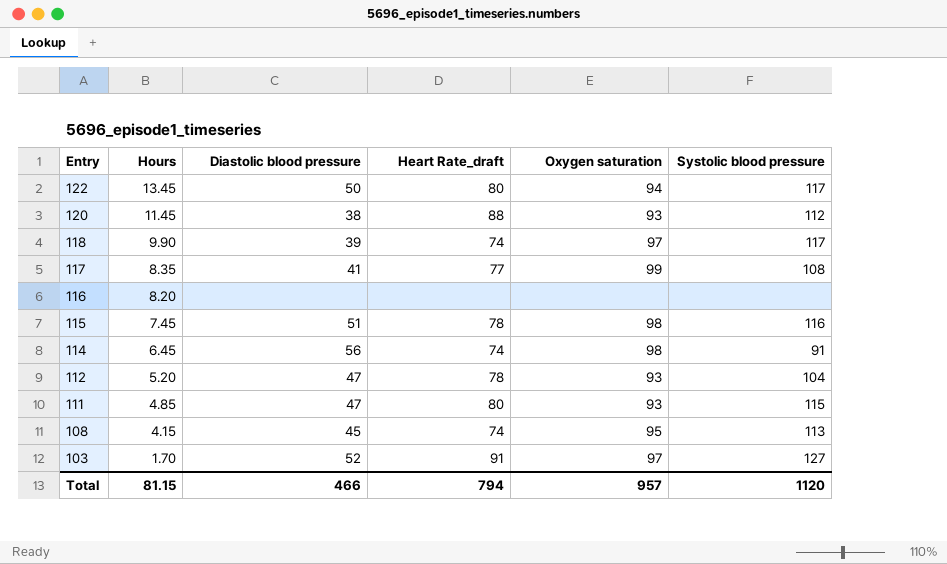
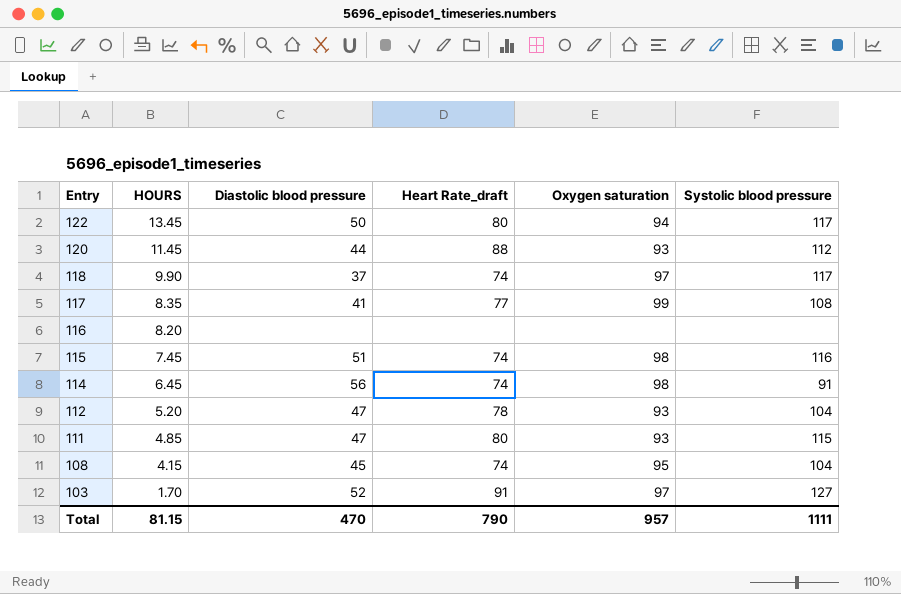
column name: Hours -> HOURS
120 | Diastolic blood pressure: 38 -> 44
118 | Diastolic blood pressure: 39 -> 37
115 | Heart Rate_draft: 78 -> 74
108 | Systolic blood pressure: 113 -> 104
Total | Diastolic blood pressure: 466 -> 470
Total | Heart Rate_draft: 794 -> 790
Total | Systolic blood pressure: 1120 -> 1111

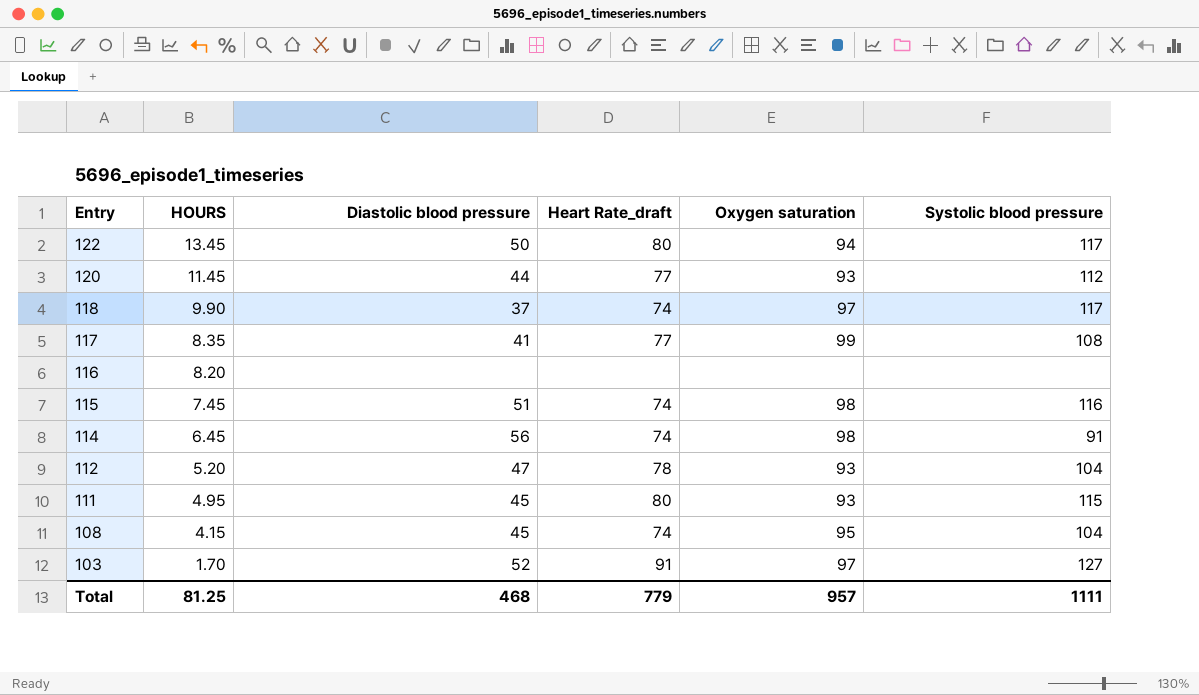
120 | Heart Rate_draft: 88 -> 77
111 | HOURS: 4.85 -> 4.95
111 | Diastolic blood pressure: 47 -> 45
Total | HOURS: 81.15 -> 81.25
Total | Diastolic blood pressure: 470 -> 468
Total | Heart Rate_draft: 790 -> 779

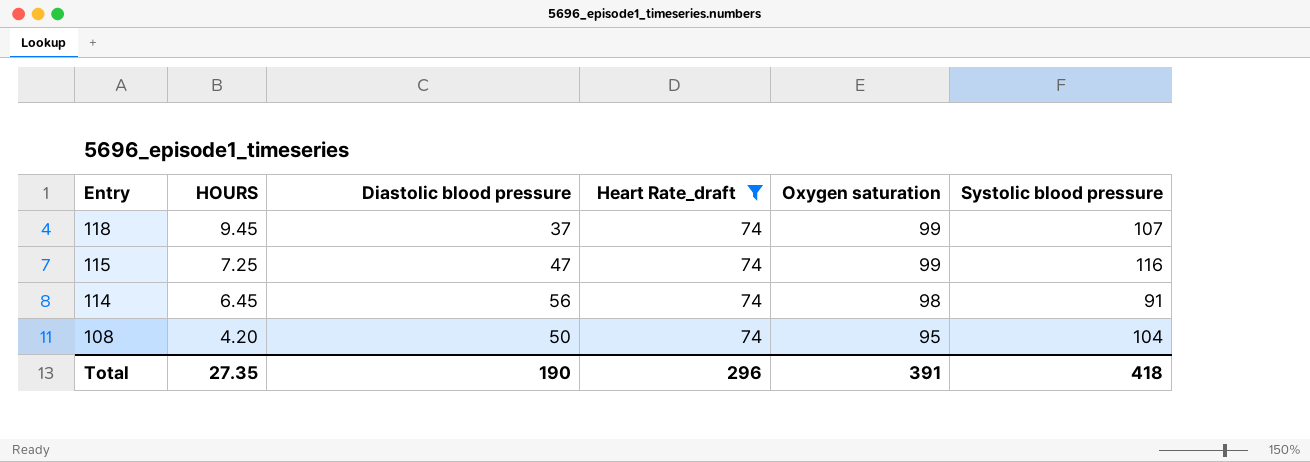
filter: none -> Heart Rate_draft = 74
118 | HOURS: 9.90 -> 9.45
118 | Oxygen saturation: 97 -> 99
118 | Systolic blood pressure: 117 -> 107
115 | HOURS: 7.45 -> 7.25
115 | Diastolic blood pressure: 51 -> 47
115 | Oxygen saturation: 98 -> 99
108 | HOURS: 4.15 -> 4.20
108 | Diastolic blood pressure: 45 -> 50
Total | HOURS: 81.25 -> 27.35
Total | Diastolic blood pressure: 468 -> 190
Total | Heart Rate_draft: 779 -> 296
Total | Oxygen saturation: 957 -> 391
Total | Systolic blood pressure: 1111 -> 418

